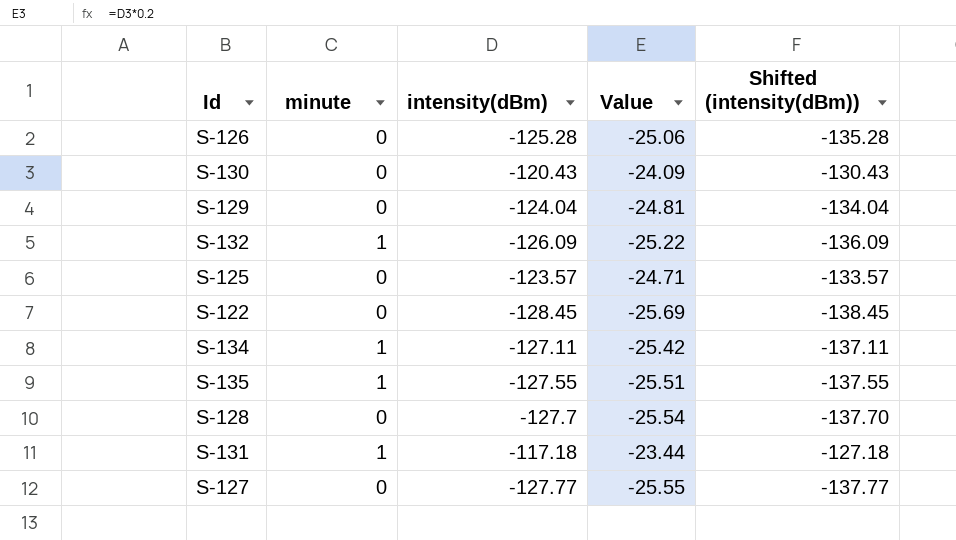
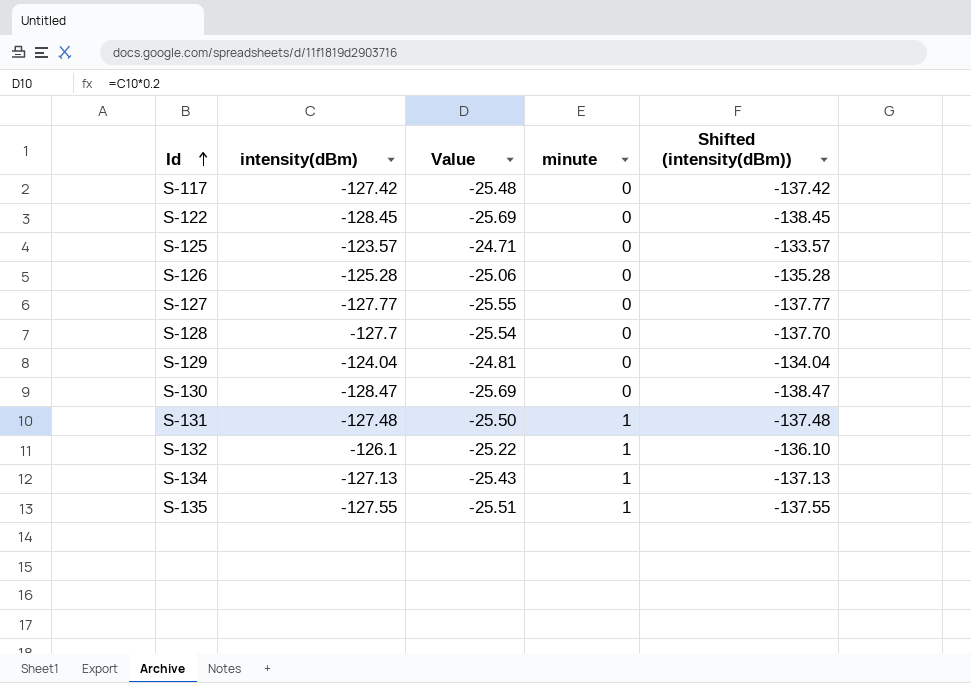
row order: none -> Id ascending
column minute | position: 2 -> 4
row S-117: none -> -127.42 | -25.48 | 0 | -137.42
S-130 | intensity(dBm): -120.43 -> -128.47
S-130 | Value: -24.09 -> -25.69
S-130 | Shifted (intensity(dBm)): -130.43 -> -138.47
S-131 | intensity(dBm): -117.18 -> -127.48
S-131 | Value: -23.44 -> -25.50
S-131 | Shifted (intensity(dBm)): -127.18 -> -137.48
S-132 | intensity(dBm): -126.09 -> -126.1
S-132 | Shifted (intensity(dBm)): -136.09 -> -136.10
S-134 | intensity(dBm): -127.11 -> -127.13
S-134 | Value: -25.42 -> -25.43
S-134 | Shifted (intensity(dBm)): -137.11 -> -137.13

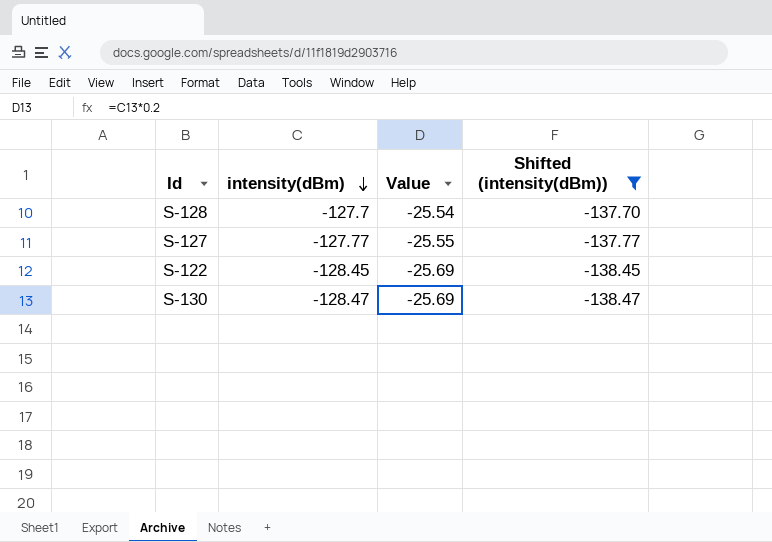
filter: none -> Shifted (intensity(dBm)) <= -137.70
row order: Id ascending -> intensity(dBm) descending
column minute | position: 4 -> none

